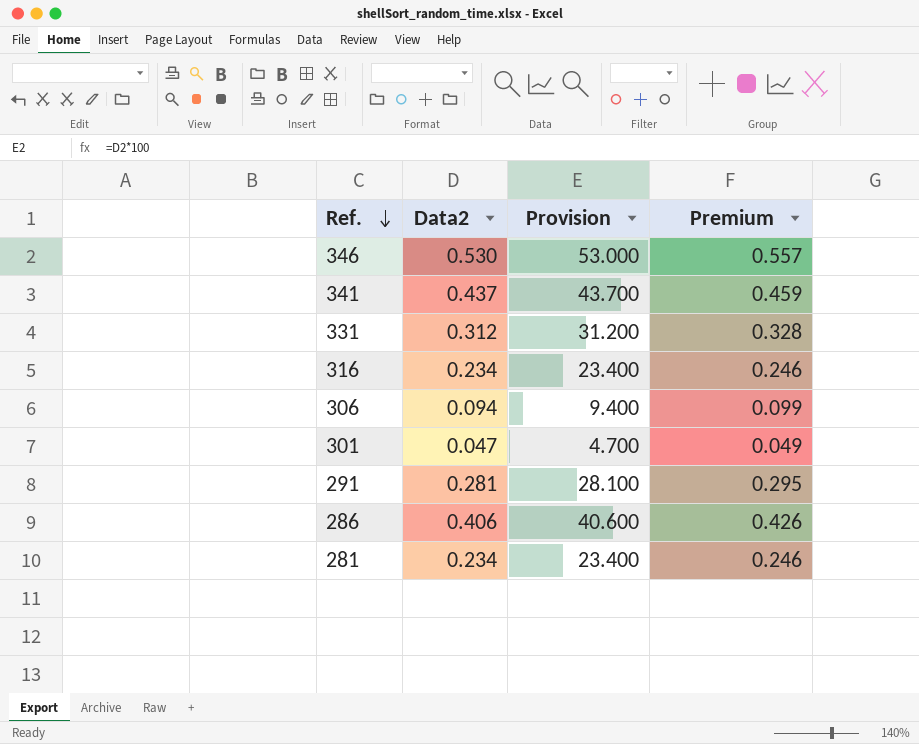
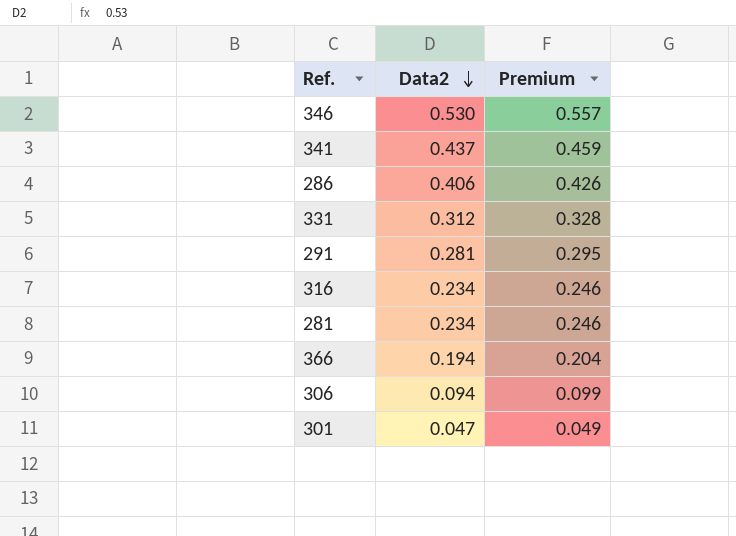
row order: Ref. descending -> Data2 descending
column Provision | formula: [Data2] * 100 -> none
row 366: none -> 0.194 | 0.204

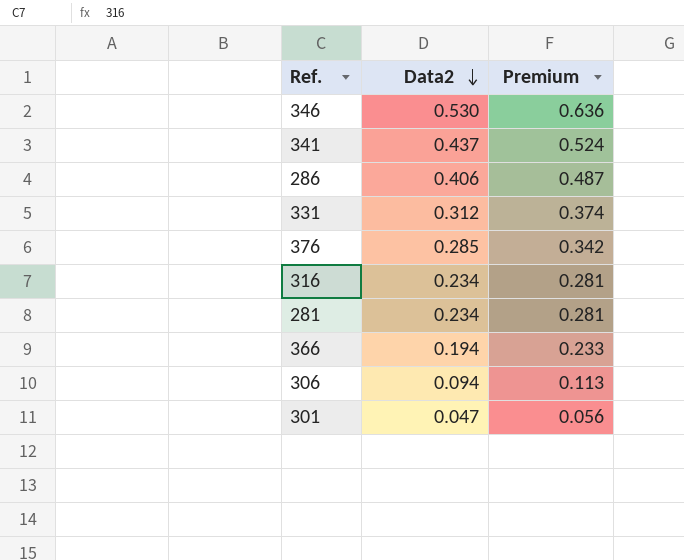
column Premium | formula: [Data2] * 1.05 -> [Data2] * 1.2
row 291: 0.281 | 0.295 -> none
row 376: none -> 0.285 | 0.342

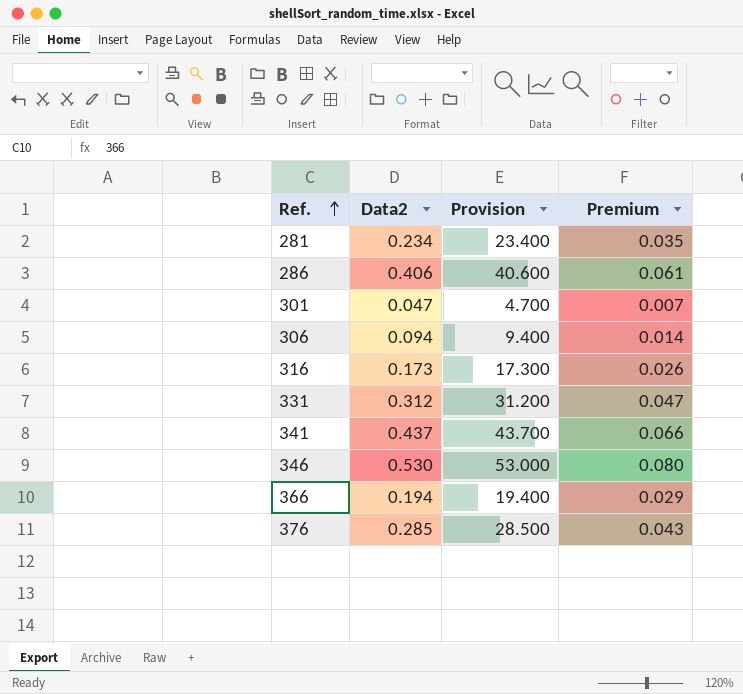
row order: Data2 descending -> Ref. ascending
column Provision | formula: none -> [Data2] * 100
column Premium | formula: [Data2] * 1.2 -> [Data2] * 0.15
316 | Data2: 0.234 -> 0.173

